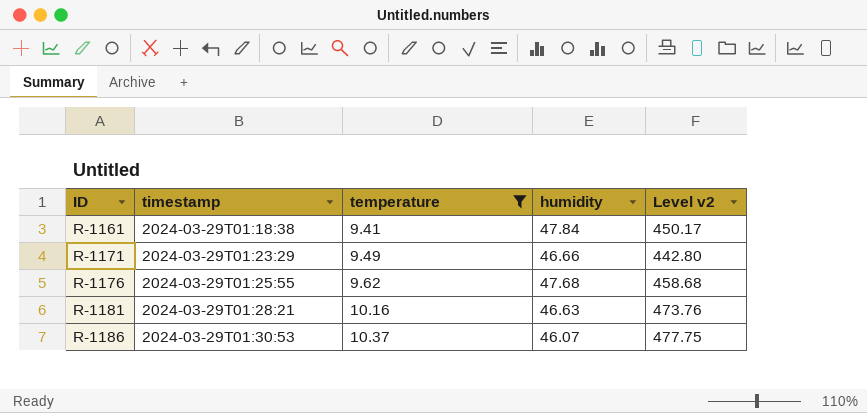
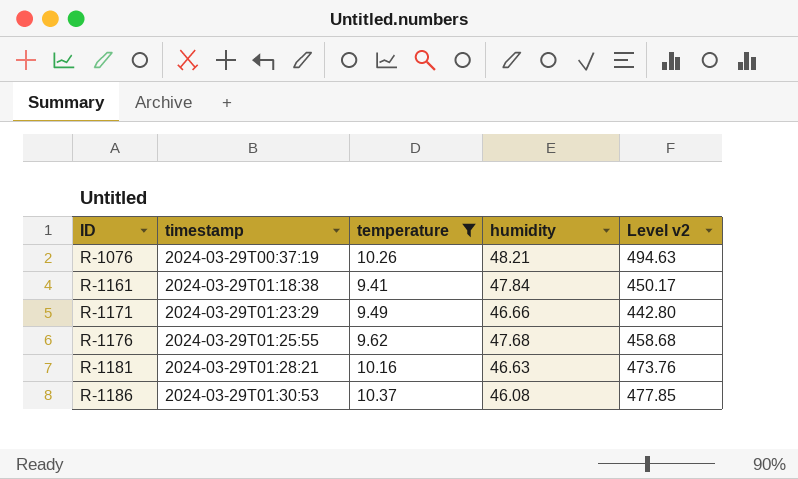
row R-1076: none -> 2024-03-29T00:37:19 | 10.26 | 48.21 | 494.63
R-1186 | humidity: 46.07 -> 46.08
R-1186 | Level v2: 477.75 -> 477.85

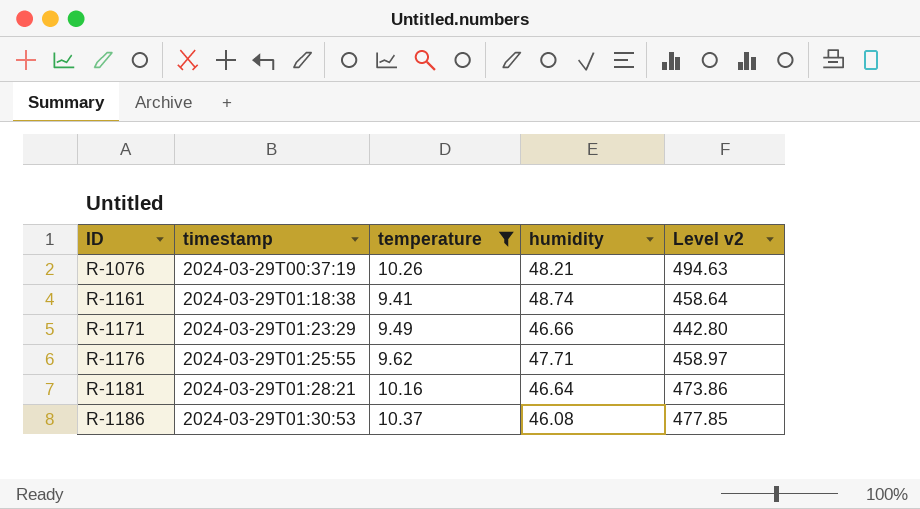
R-1161 | humidity: 47.84 -> 48.74
R-1161 | Level v2: 450.17 -> 458.64
R-1176 | humidity: 47.68 -> 47.71
R-1176 | Level v2: 458.68 -> 458.97
R-1181 | humidity: 46.63 -> 46.64
R-1181 | Level v2: 473.76 -> 473.86

